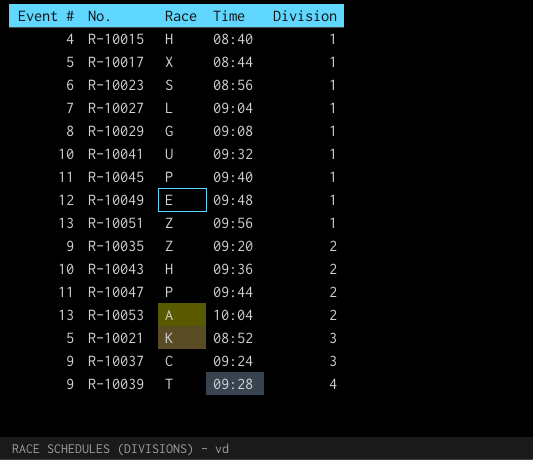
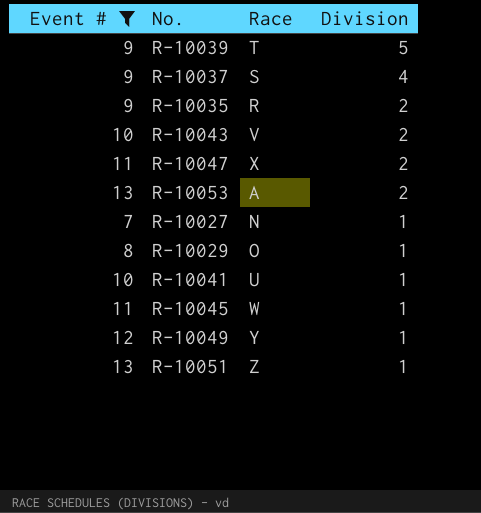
filter: none -> Event # >= 7
row order: Division ascending -> Division descending
column Time | position: 4 -> none
R-10039 | Division: 4 -> 5
R-10037 | Race: C -> S
R-10037 | Division: 3 -> 4
R-10035 | Race: Z -> R
R-10043 | Race: H -> V
R-10047 | Race: P -> X
R-10027 | Race: L -> N
R-10029 | Race: G -> O
R-10045 | Race: P -> W
R-10049 | Race: E -> Y

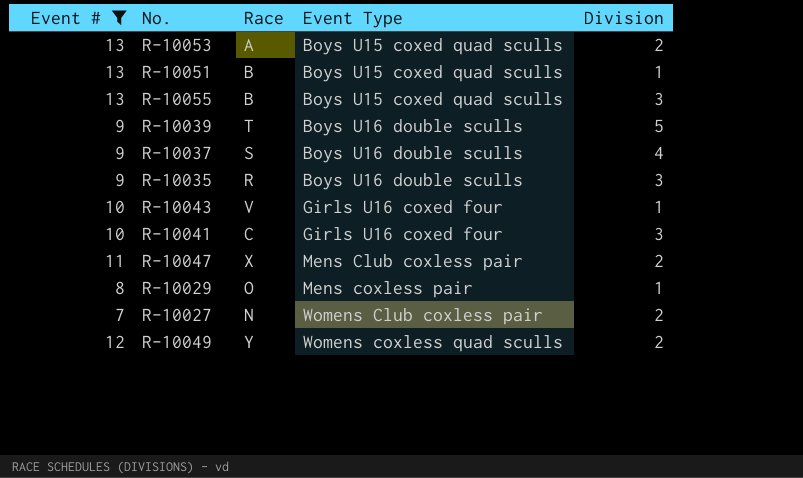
row order: Division descending -> Event Type ascending
column Event Type | position: none -> 4
row R-10045: 11 | W | 1 -> none
R-10051 | Race: Z -> B
row R-10055: none -> 13 | B | Boys U15 coxed quad sculls | 3
R-10035 | Division: 2 -> 3
R-10043 | Division: 2 -> 1
R-10041 | Race: U -> C
R-10041 | Division: 1 -> 3
R-10027 | Division: 1 -> 2
R-10049 | Division: 1 -> 2

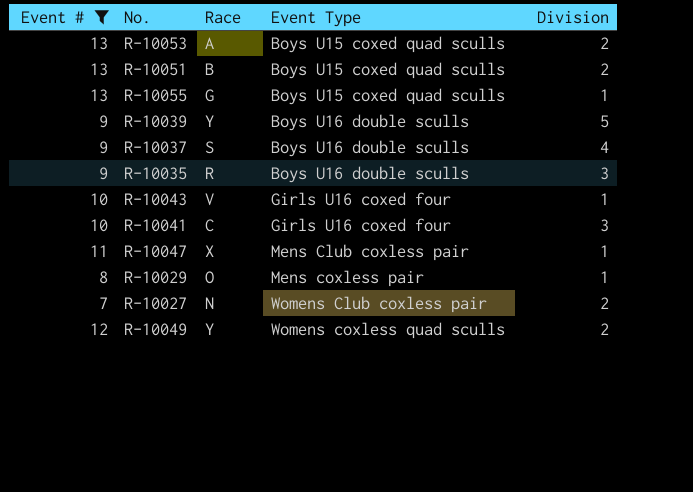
R-10051 | Division: 1 -> 2
R-10055 | Race: B -> G
R-10055 | Division: 3 -> 1
R-10039 | Race: T -> Y
R-10047 | Division: 2 -> 1

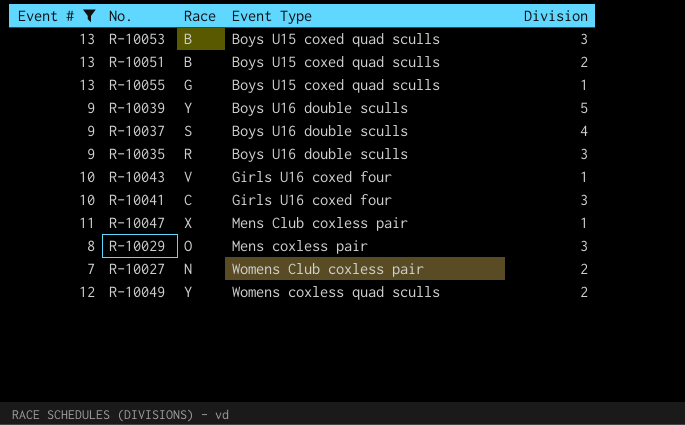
R-10053 | Race: A -> B
R-10053 | Division: 2 -> 3
R-10029 | Division: 1 -> 3

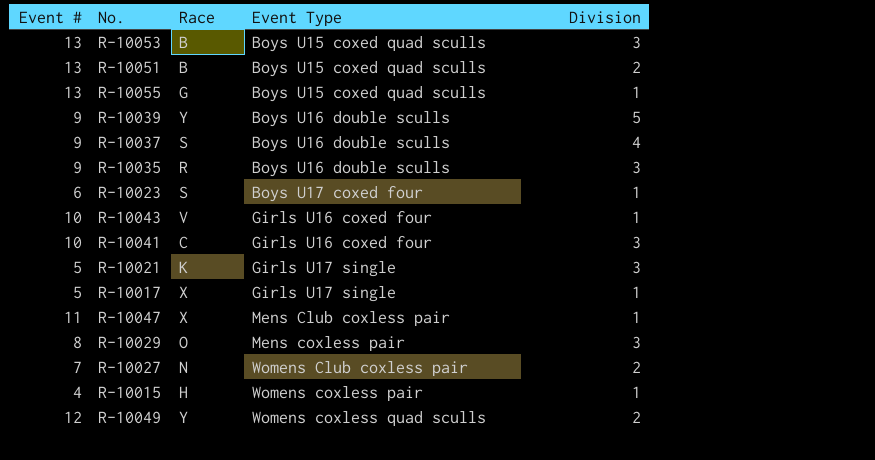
filter: Event # >= 7 -> none

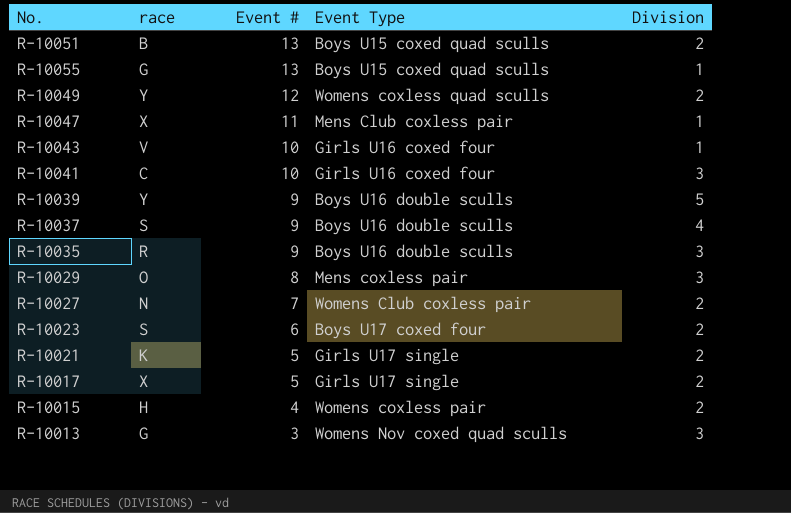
row order: Event Type ascending -> Event # descending
column name: Race -> race
column Event # | position: 1 -> 3
row R-10053: 13 | B | Boys U15 coxed quad sculls | 3 -> none
R-10023 | Division: 1 -> 2
R-10021 | Division: 3 -> 2
R-10017 | Division: 1 -> 2
R-10015 | Division: 1 -> 2
row R-10013: none -> G | 3 | Womens Nov coxed quad sculls | 3

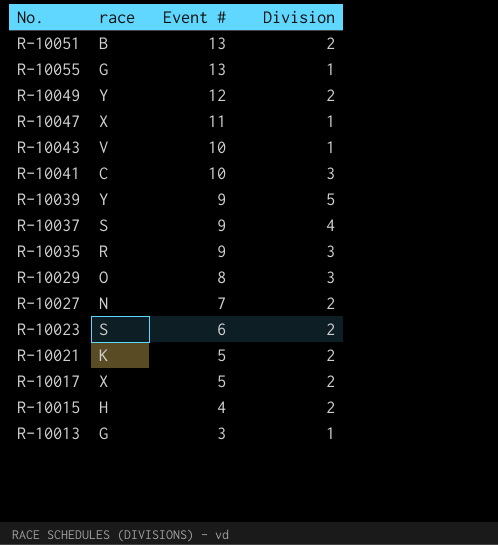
column Event Type | position: 4 -> none
R-10013 | Division: 3 -> 1

